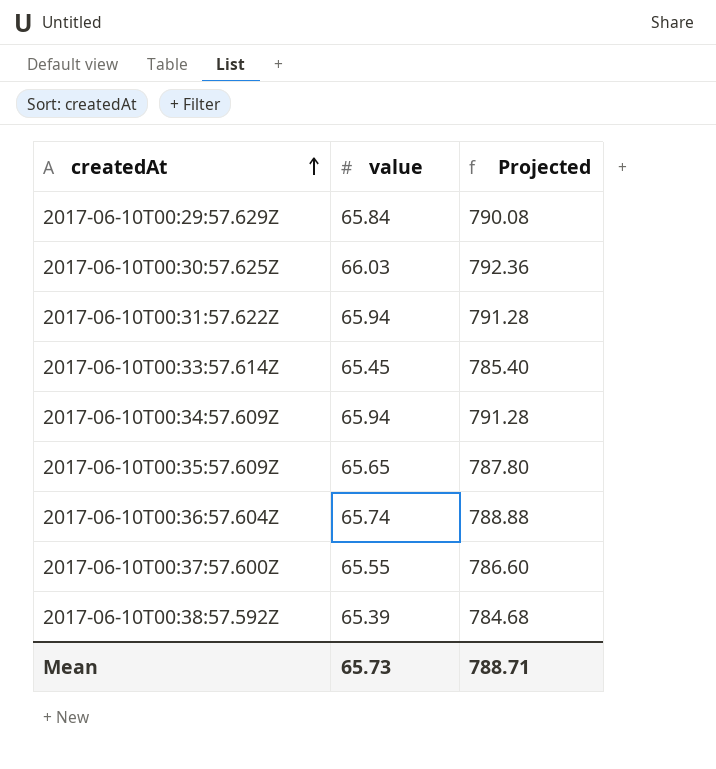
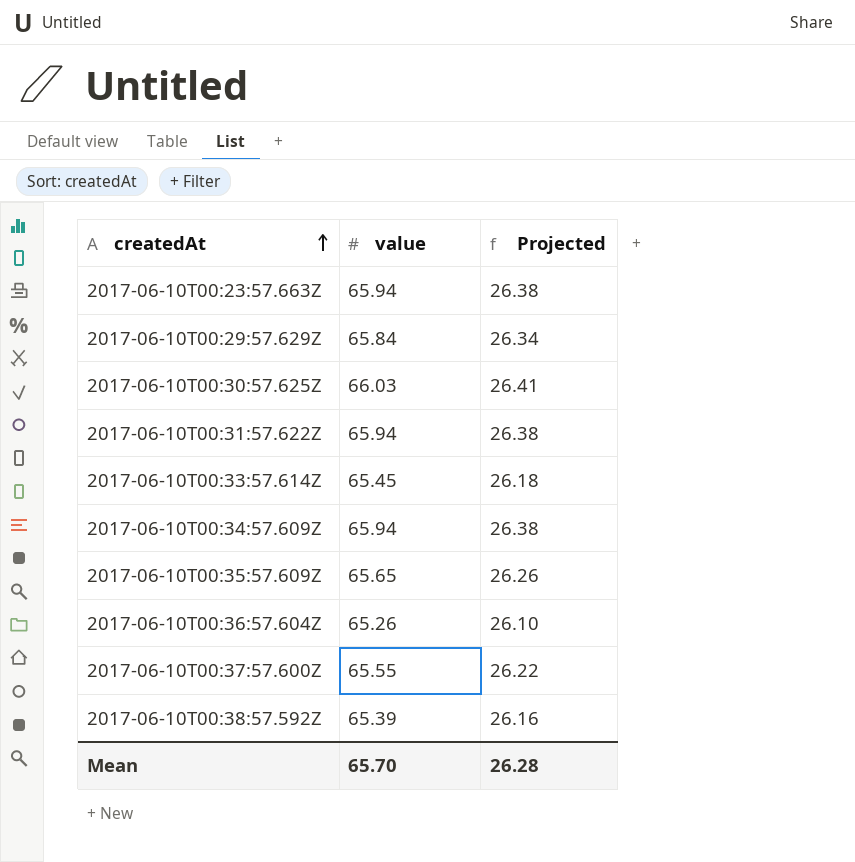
column Projected | formula: [value] * 12 -> [value] * 0.4
row 2017-06-10T00:23:57.663Z: none -> 65.94 | 26.38
2017-06-10T00:36:57.604Z | value: 65.74 -> 65.26
Mean | value: 65.73 -> 65.70
Mean | Projected: 788.71 -> 26.28

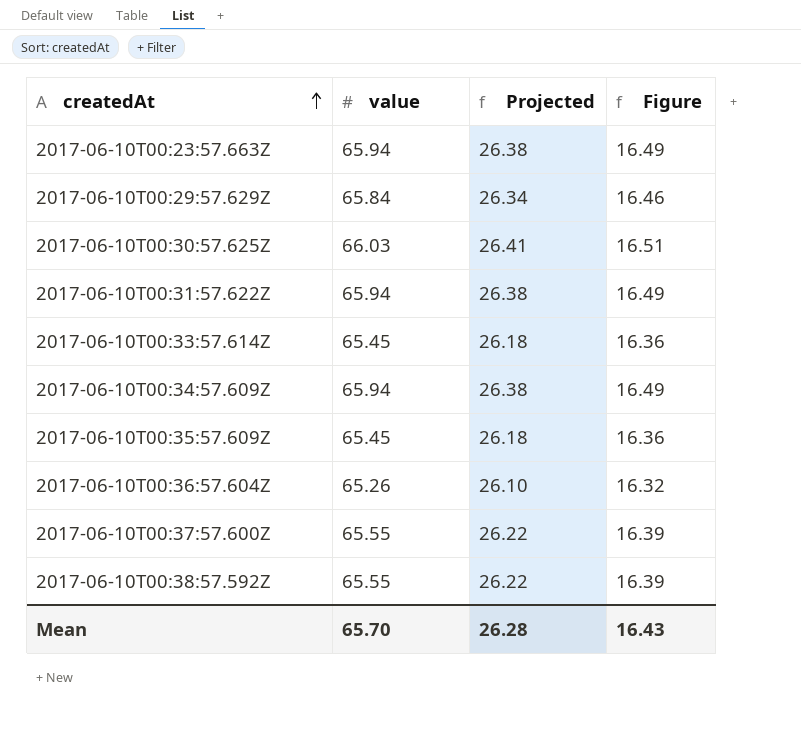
column Figure | formula: none -> [value] * 0.25
2017-06-10T00:35:57.609Z | value: 65.65 -> 65.45
2017-06-10T00:35:57.609Z | Projected: 26.26 -> 26.18
2017-06-10T00:38:57.592Z | value: 65.39 -> 65.55
2017-06-10T00:38:57.592Z | Projected: 26.16 -> 26.22

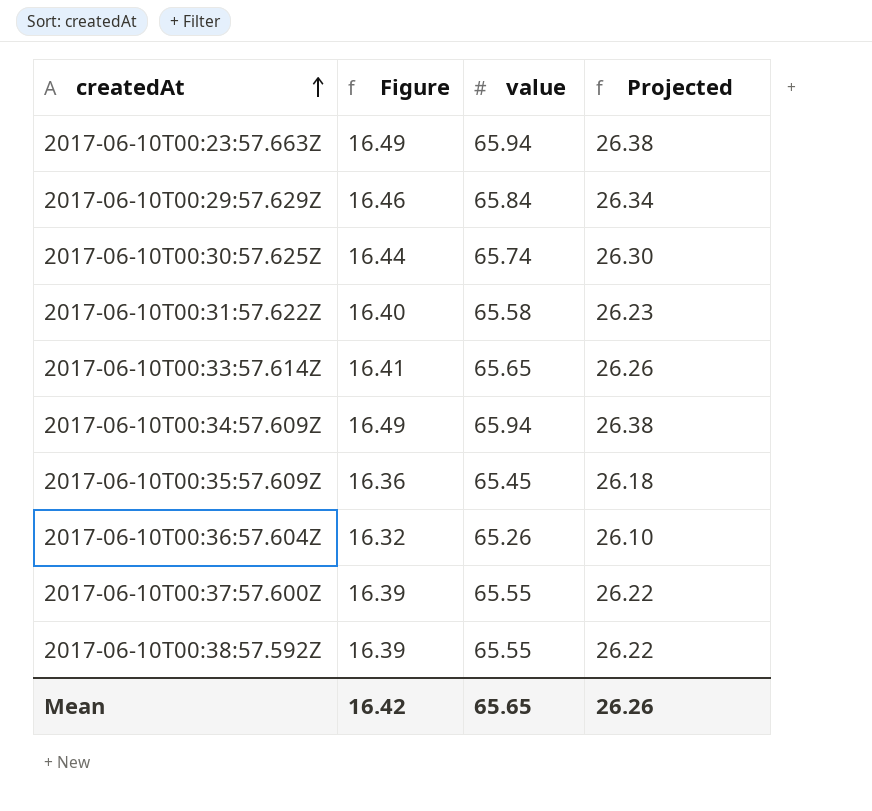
column Figure | position: 4 -> 2
2017-06-10T00:30:57.625Z | Figure: 16.51 -> 16.44
2017-06-10T00:30:57.625Z | value: 66.03 -> 65.74
2017-06-10T00:30:57.625Z | Projected: 26.41 -> 26.30
2017-06-10T00:31:57.622Z | Figure: 16.49 -> 16.40
2017-06-10T00:31:57.622Z | value: 65.94 -> 65.58
2017-06-10T00:31:57.622Z | Projected: 26.38 -> 26.23
2017-06-10T00:33:57.614Z | Figure: 16.36 -> 16.41
2017-06-10T00:33:57.614Z | value: 65.45 -> 65.65
2017-06-10T00:33:57.614Z | Projected: 26.18 -> 26.26
Mean | Figure: 16.43 -> 16.42
Mean | value: 65.70 -> 65.65
Mean | Projected: 26.28 -> 26.26

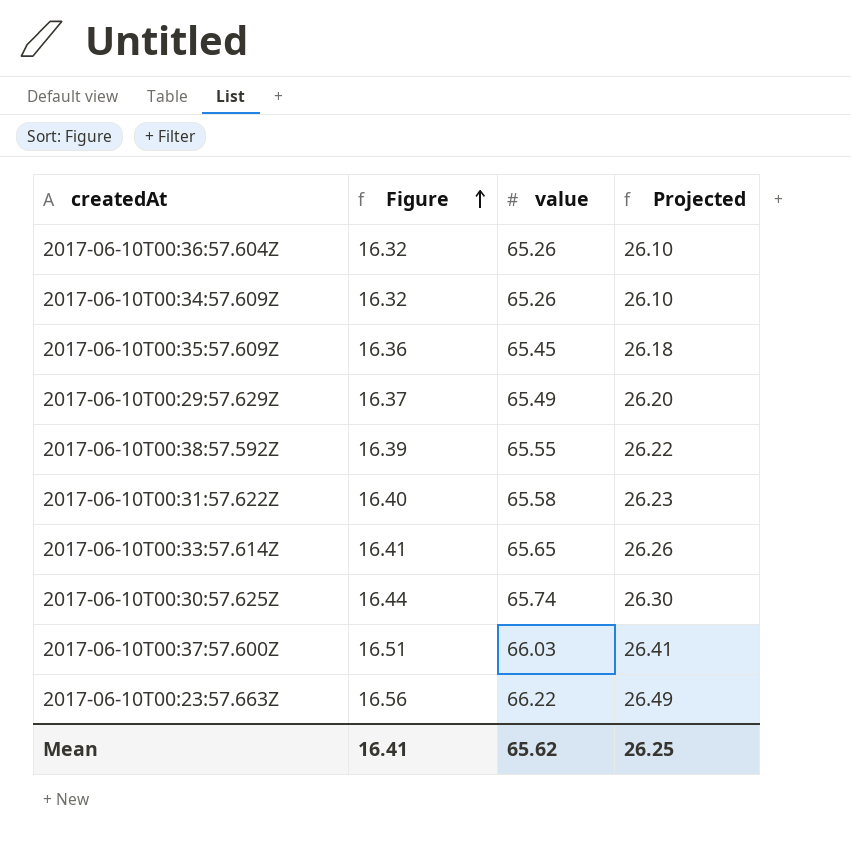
row order: createdAt ascending -> Figure ascending
2017-06-10T00:34:57.609Z | Figure: 16.49 -> 16.32
2017-06-10T00:34:57.609Z | value: 65.94 -> 65.26
2017-06-10T00:34:57.609Z | Projected: 26.38 -> 26.10
2017-06-10T00:29:57.629Z | Figure: 16.46 -> 16.37
2017-06-10T00:29:57.629Z | value: 65.84 -> 65.49
2017-06-10T00:29:57.629Z | Projected: 26.34 -> 26.20
2017-06-10T00:37:57.600Z | Figure: 16.39 -> 16.51
2017-06-10T00:37:57.600Z | value: 65.55 -> 66.03
2017-06-10T00:37:57.600Z | Projected: 26.22 -> 26.41
2017-06-10T00:23:57.663Z | Figure: 16.49 -> 16.56
2017-06-10T00:23:57.663Z | value: 65.94 -> 66.22
2017-06-10T00:23:57.663Z | Projected: 26.38 -> 26.49
Mean | Figure: 16.42 -> 16.41
Mean | value: 65.65 -> 65.62
Mean | Projected: 26.26 -> 26.25

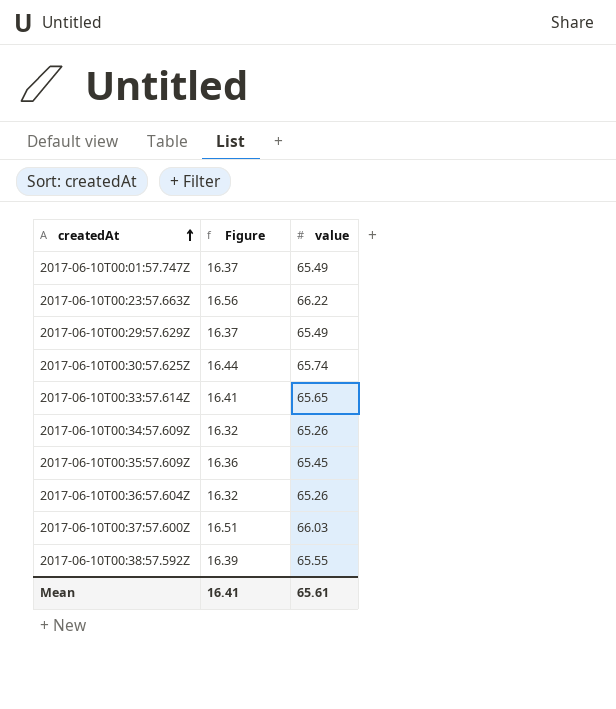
row order: Figure ascending -> createdAt ascending
column Projected | formula: [value] * 0.4 -> none
row 2017-06-10T00:31:57.622Z: 16.40 | 65.58 | 26.23 -> none
row 2017-06-10T00:01:57.747Z: none -> 16.37 | 65.49
Mean | value: 65.62 -> 65.61

